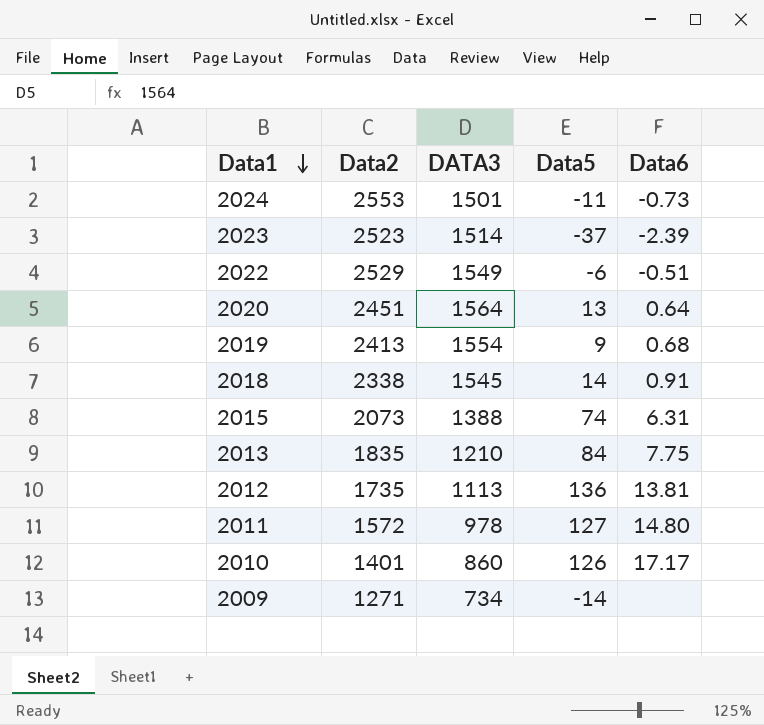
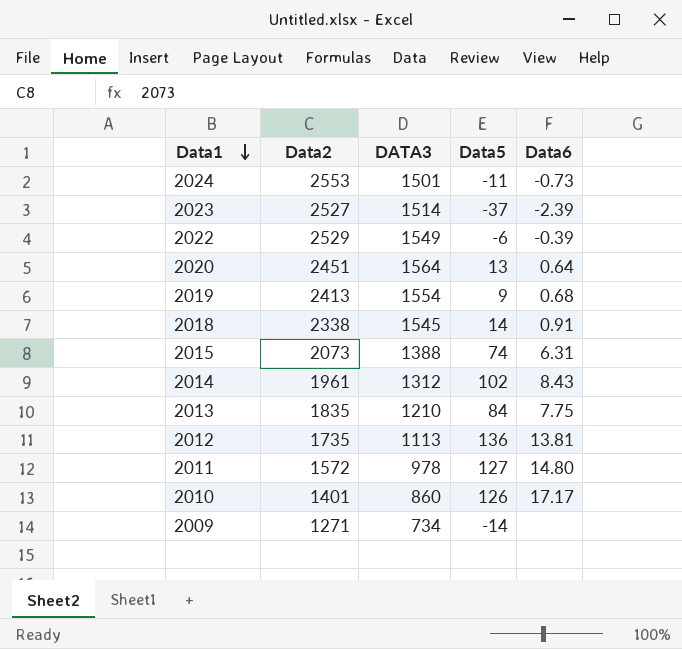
2023 | Data2: 2523 -> 2527
2022 | Data6: -0.51 -> -0.39
row 2014: none -> 1961 | 1312 | 102 | 8.43

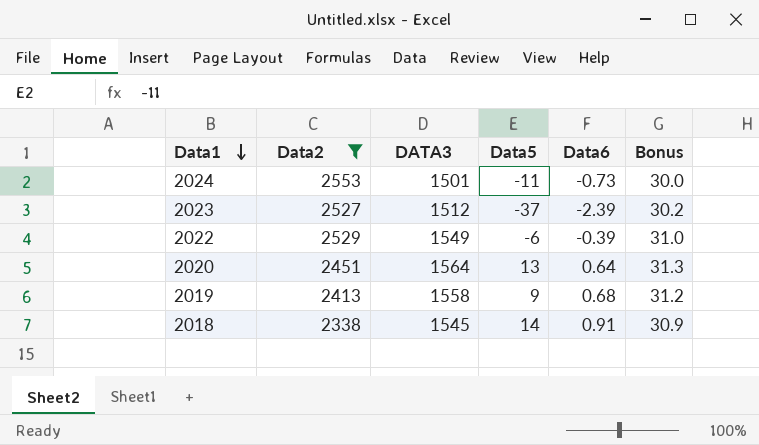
filter: none -> Data2 >= 2338
column Bonus | formula: none -> [DATA3] * 0.02
2023 | DATA3: 1514 -> 1512
2019 | DATA3: 1554 -> 1558

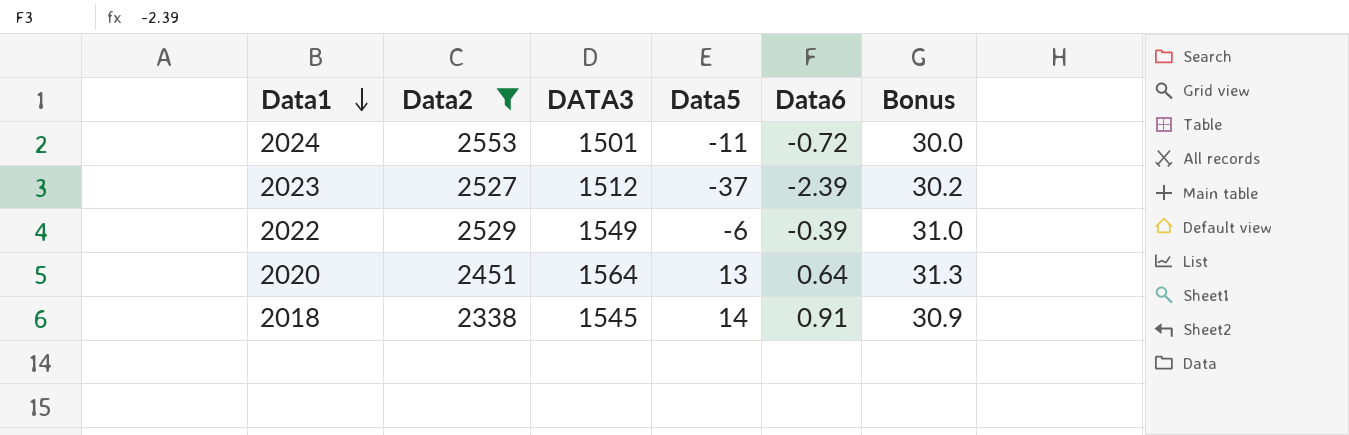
row 2019: 2413 | 1558 | 9 | 0.68 | 31.2 -> none
2024 | Data6: -0.73 -> -0.72

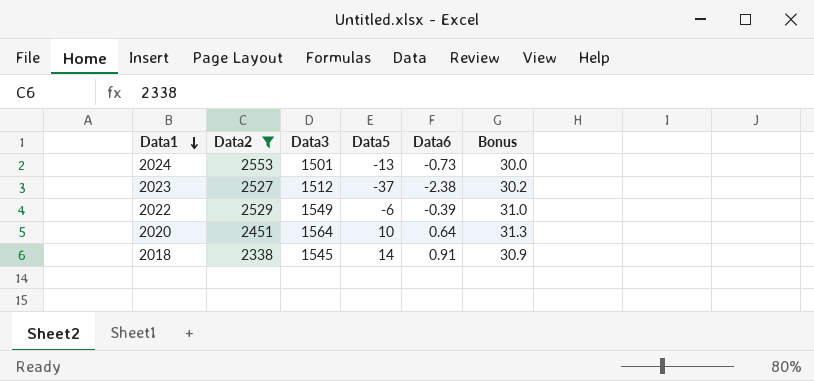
column name: DATA3 -> Data3
2024 | Data5: -11 -> -13
2024 | Data6: -0.72 -> -0.73
2023 | Data6: -2.39 -> -2.38
2020 | Data5: 13 -> 10

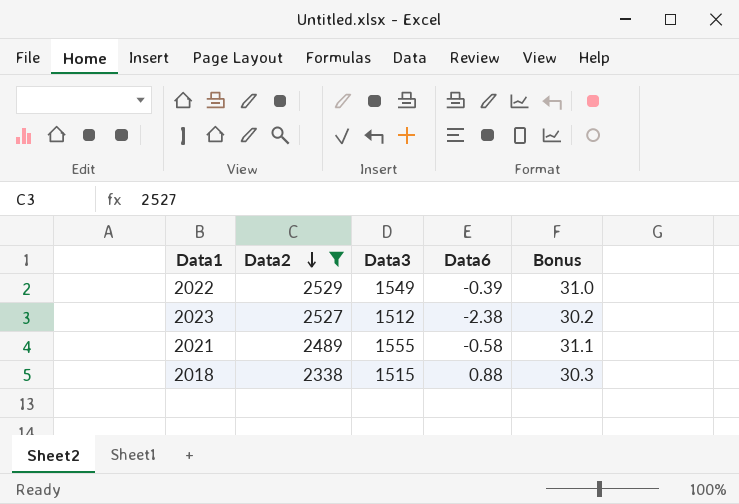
row order: Data1 descending -> Data2 descending
column Data5 | position: 4 -> none
row 2024: 2553 | 1501 | -13 | -0.73 | 30.0 -> none
row 2020: 2451 | 1564 | 10 | 0.64 | 31.3 -> none
row 2021: none -> 2489 | 1555 | -0.58 | 31.1
2018 | Data3: 1545 -> 1515
2018 | Data6: 0.91 -> 0.88
2018 | Bonus: 30.9 -> 30.3

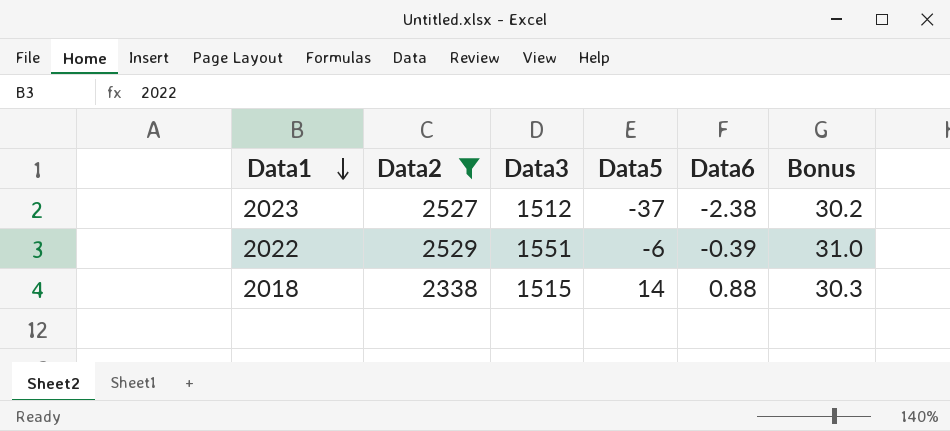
row order: Data2 descending -> Data1 descending
column Data5 | position: none -> 4
row 2021: 2489 | 1555 | -0.58 | 31.1 -> none
2022 | Data3: 1549 -> 1551

